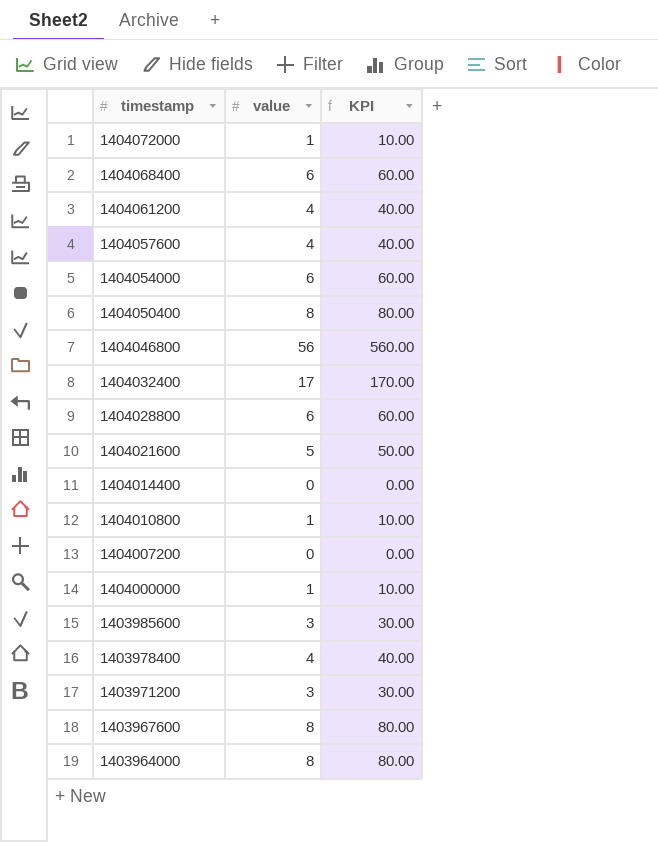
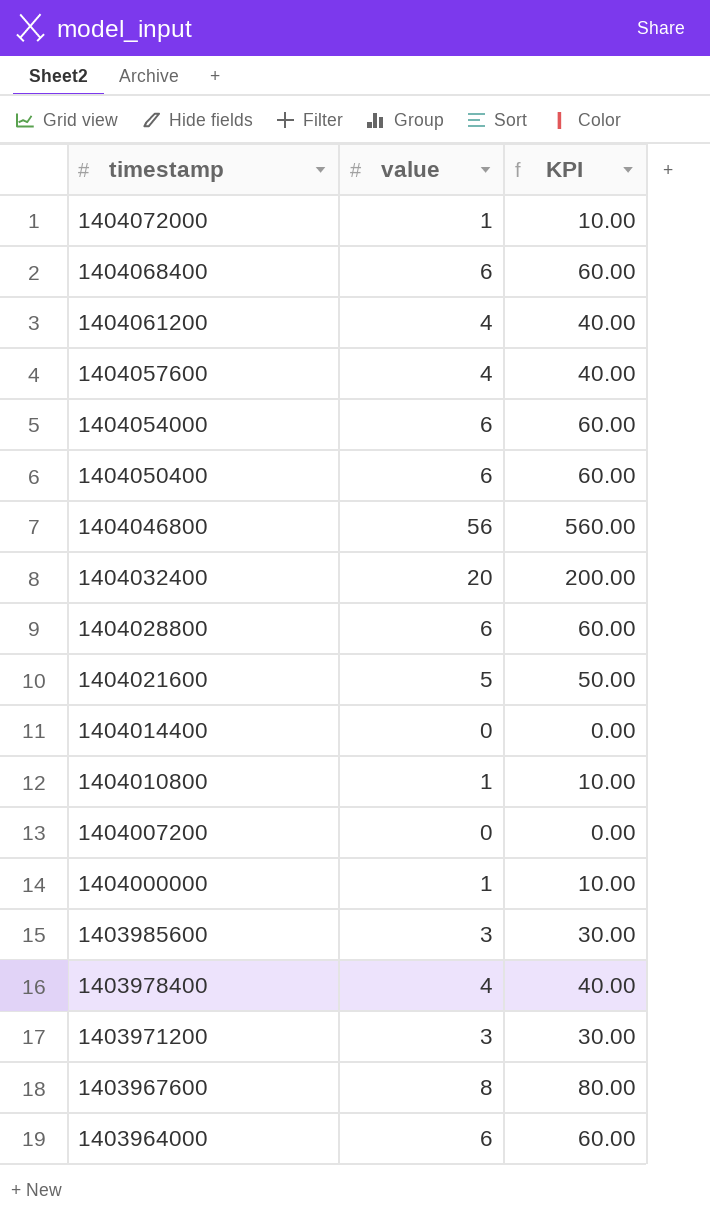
1404050400 | value: 8 -> 6
1404050400 | KPI: 80.00 -> 60.00
1404032400 | value: 17 -> 20
1404032400 | KPI: 170.00 -> 200.00
1403964000 | value: 8 -> 6
1403964000 | KPI: 80.00 -> 60.00

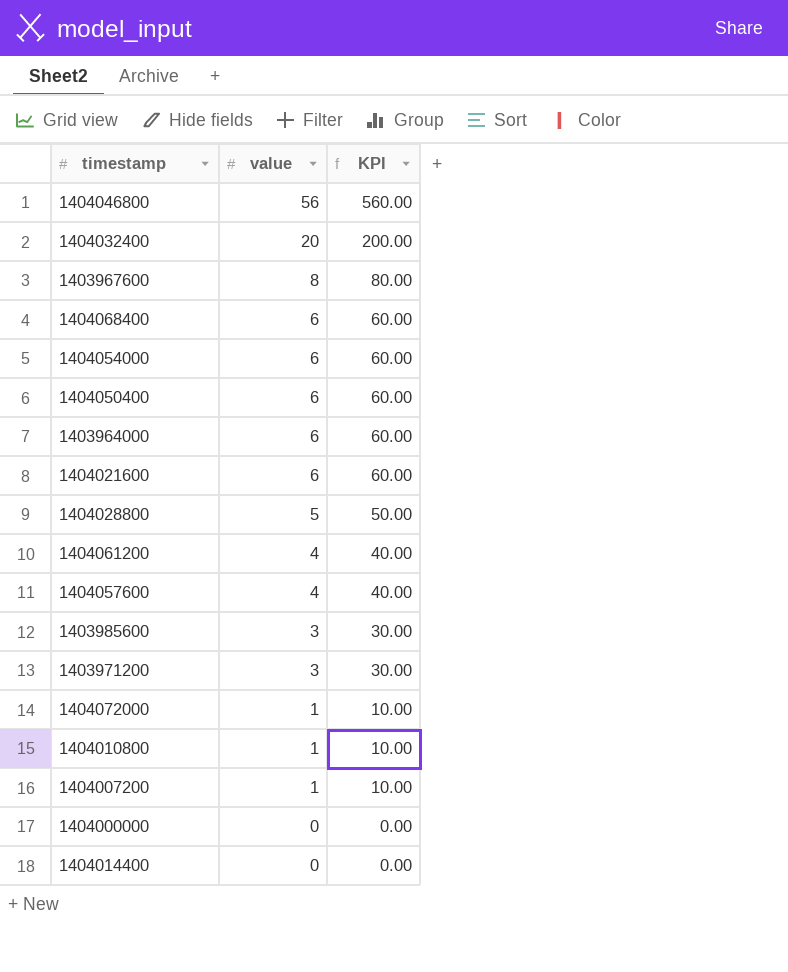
row order: timestamp descending -> value descending
row 1403978400: 4 | 40.00 -> none
1404021600 | value: 5 -> 6
1404021600 | KPI: 50.00 -> 60.00
1404028800 | value: 6 -> 5
1404028800 | KPI: 60.00 -> 50.00
1404007200 | value: 0 -> 1
1404007200 | KPI: 0.00 -> 10.00
1404000000 | value: 1 -> 0
1404000000 | KPI: 10.00 -> 0.00

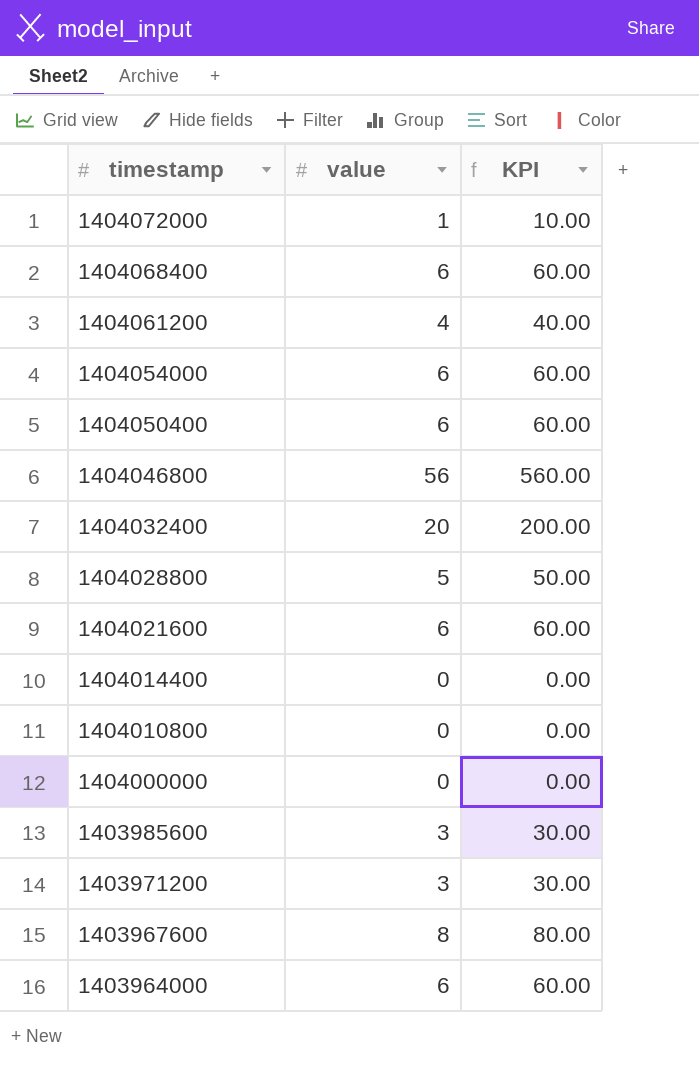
row order: value descending -> timestamp descending
row 1404057600: 4 | 40.00 -> none
row 1404007200: 1 | 10.00 -> none
1404010800 | value: 1 -> 0
1404010800 | KPI: 10.00 -> 0.00

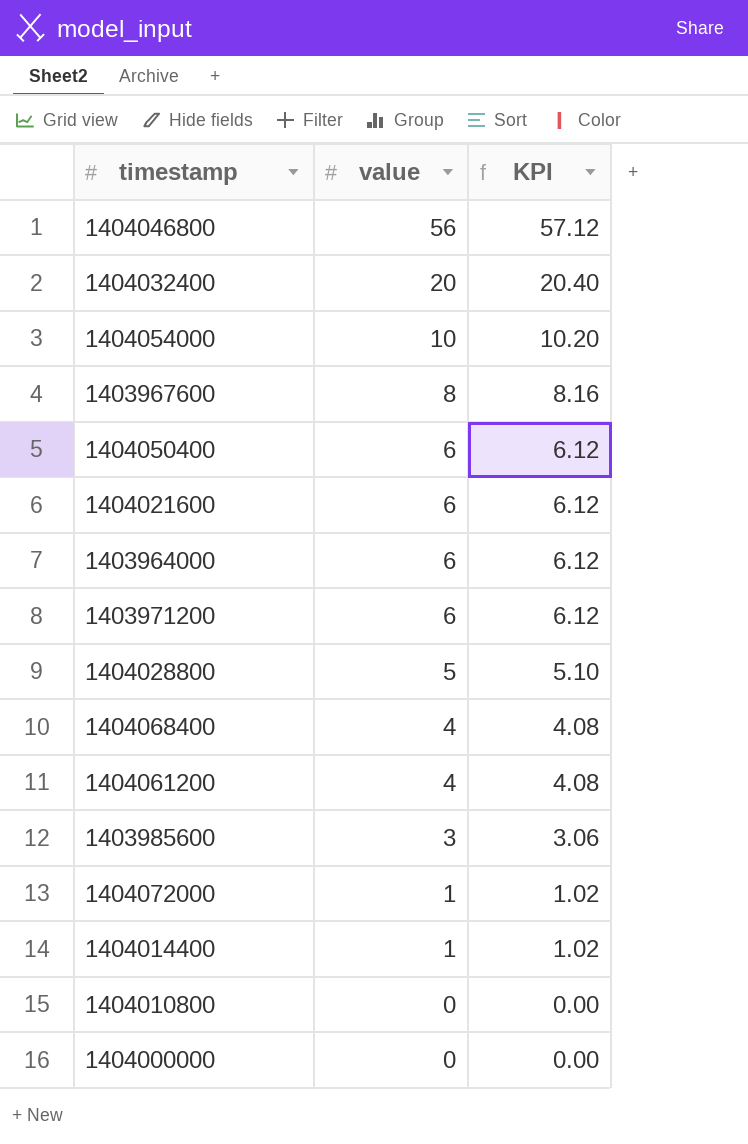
row order: timestamp descending -> value descending
column KPI | formula: [value] * 10 -> [value] * 1.02
1404054000 | value: 6 -> 10
1403971200 | value: 3 -> 6
1404068400 | value: 6 -> 4
1404014400 | value: 0 -> 1

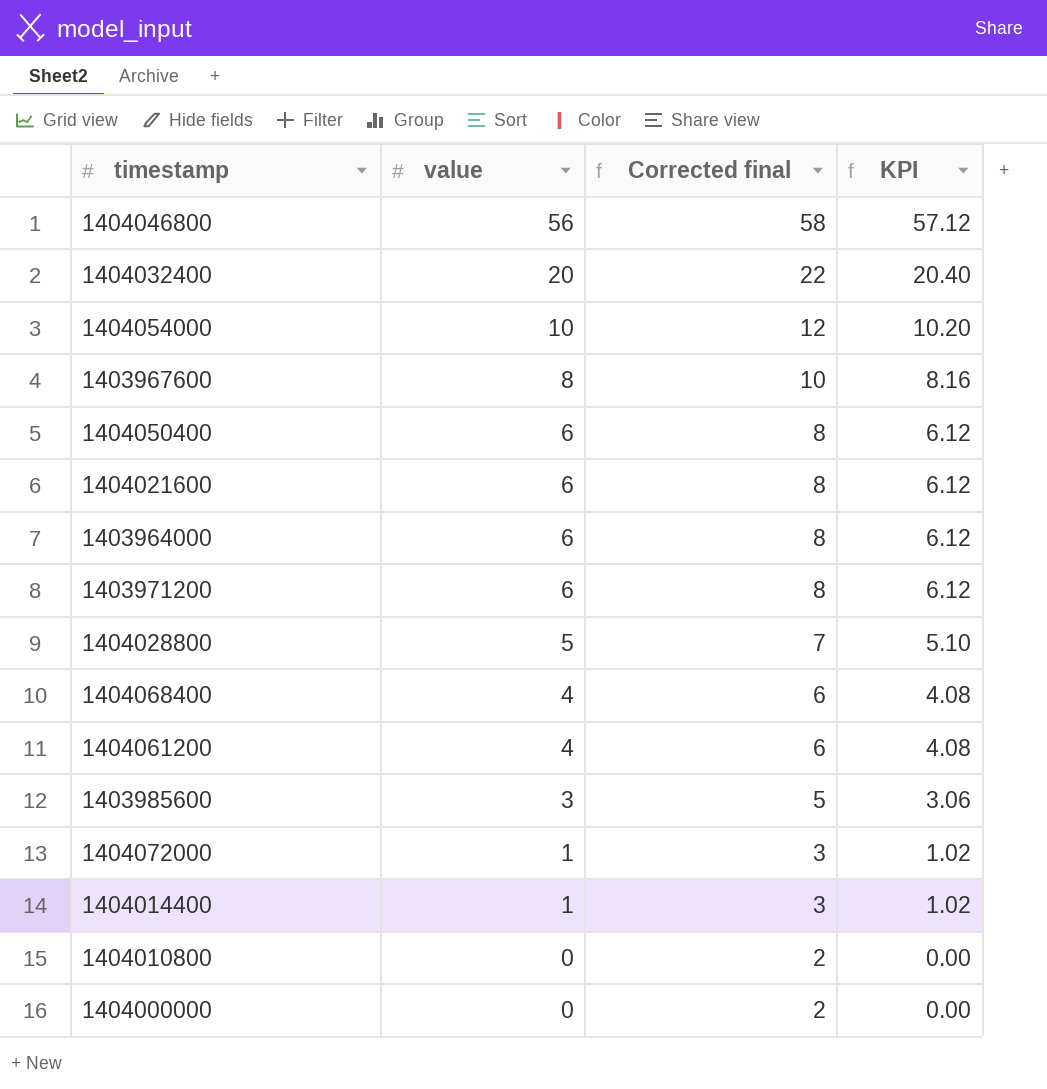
column Corrected final | formula: none -> [value] + 2

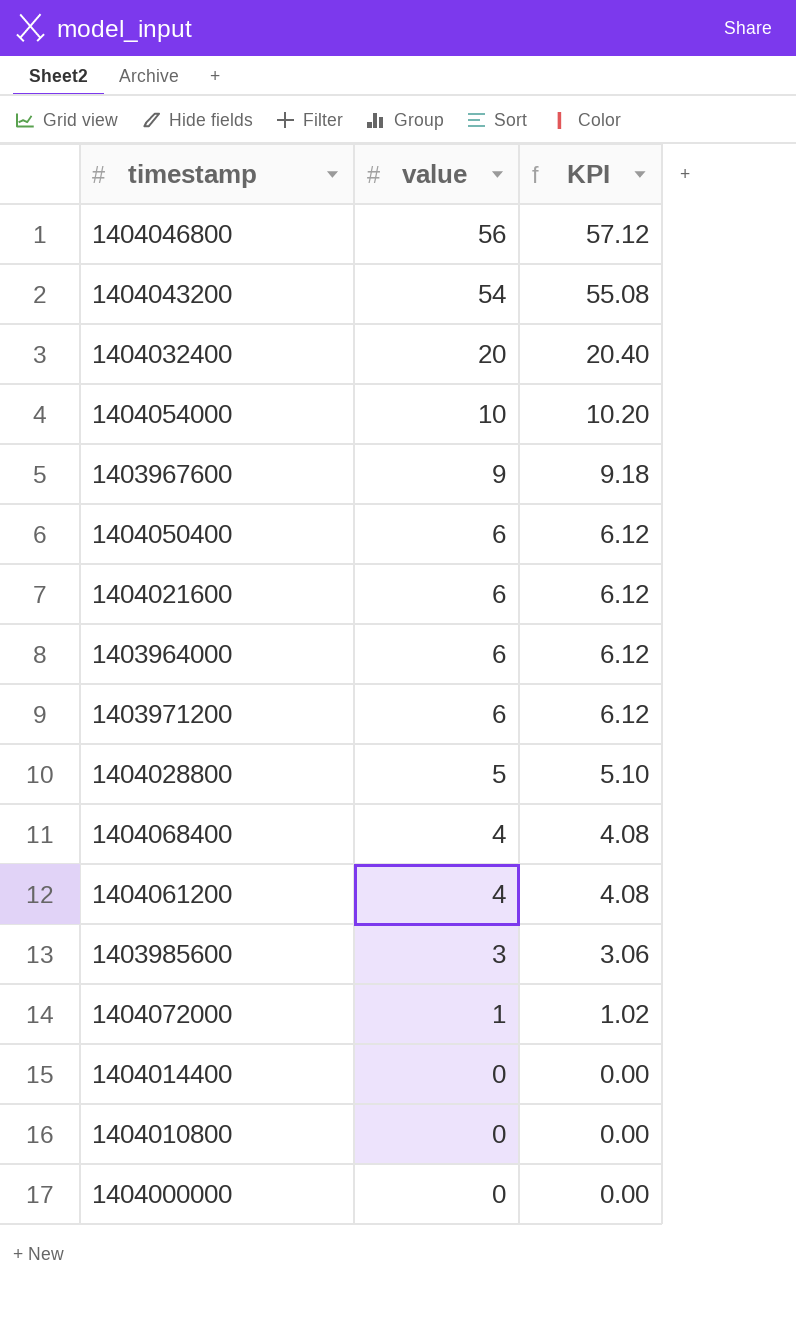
column Corrected final | formula: [value] + 2 -> none
row 1404043200: none -> 54 | 55.08
1403967600 | value: 8 -> 9
1403967600 | KPI: 8.16 -> 9.18
1404014400 | value: 1 -> 0
1404014400 | KPI: 1.02 -> 0.00

